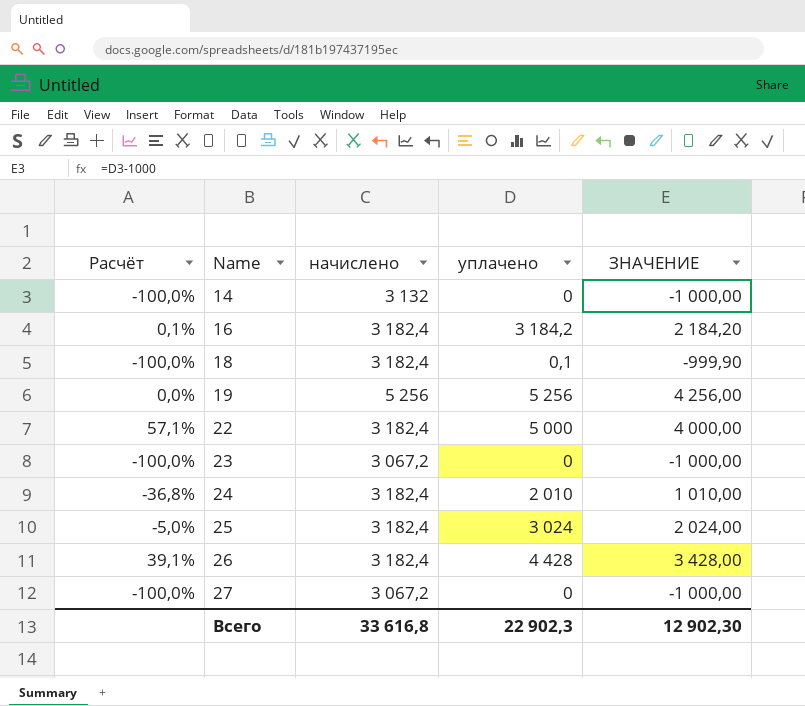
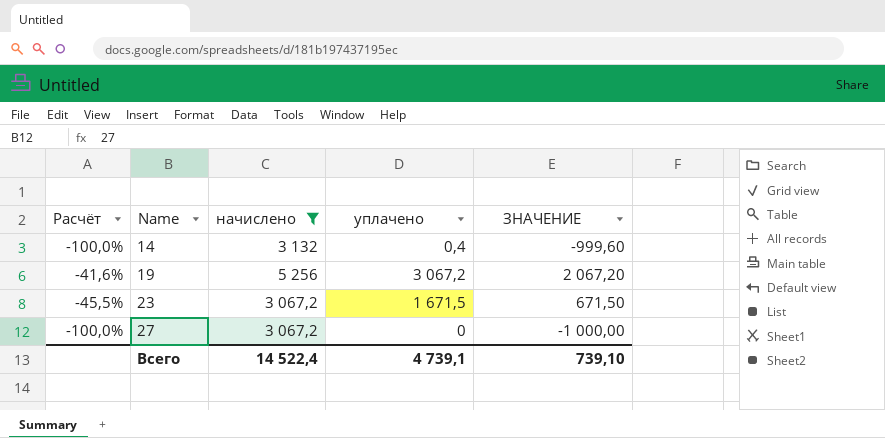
filter: none -> начислено != 3 182,4
14 | уплачено: 0 -> 0,4
14 | ЗНАЧЕНИЕ: -1 000,00 -> -999,60
19 | Расчёт: 0,0% -> -41,6%
19 | уплачено: 5 256 -> 3 067,2
19 | ЗНАЧЕНИЕ: 4 256,00 -> 2 067,20
23 | Расчёт: -100,0% -> -45,5%
23 | уплачено: 0 -> 1 671,5
23 | ЗНАЧЕНИЕ: -1 000,00 -> 671,50
Всего | начислено: 33 616,8 -> 14 522,4
Всего | уплачено: 22 902,3 -> 4 739,1
Всего | ЗНАЧЕНИЕ: 12 902,30 -> 739,10

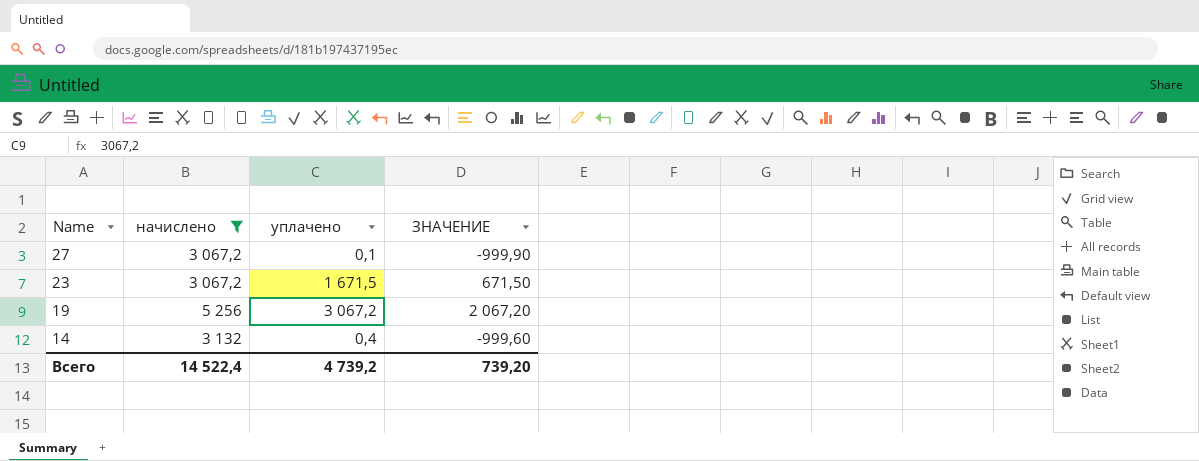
row order: Name ascending -> Name descending
column Расчёт | formula: ([уплачено] - [начислено]) / [начислено] -> none
27 | уплачено: 0 -> 0,1
27 | ЗНАЧЕНИЕ: -1 000,00 -> -999,90
Всего | уплачено: 4 739,1 -> 4 739,2
Всего | ЗНАЧЕНИЕ: 739,10 -> 739,20

